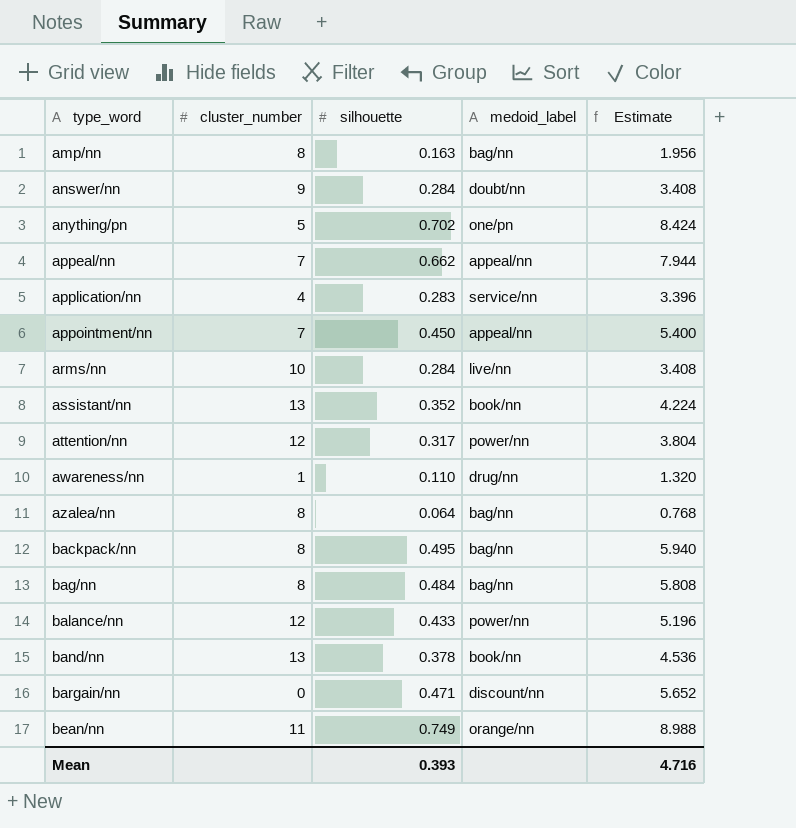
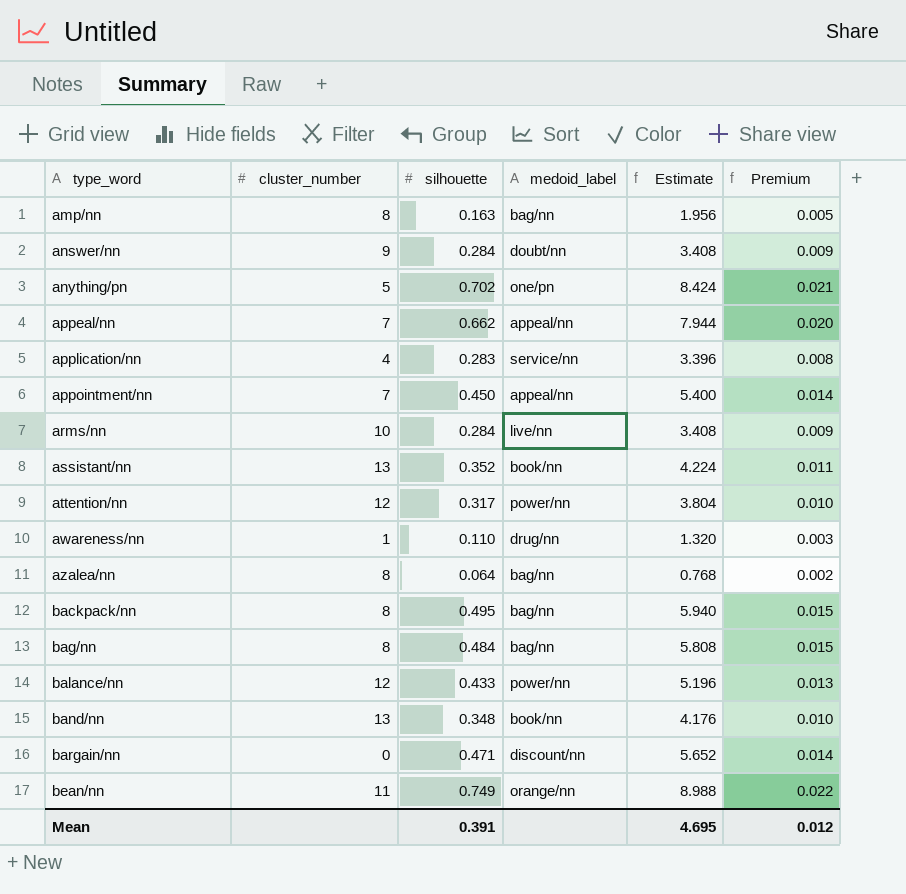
column Premium | formula: none -> [silhouette] * 0.03
band/nn | silhouette: 0.378 -> 0.348
band/nn | Estimate: 4.536 -> 4.176
Mean | silhouette: 0.393 -> 0.391
Mean | Estimate: 4.716 -> 4.695

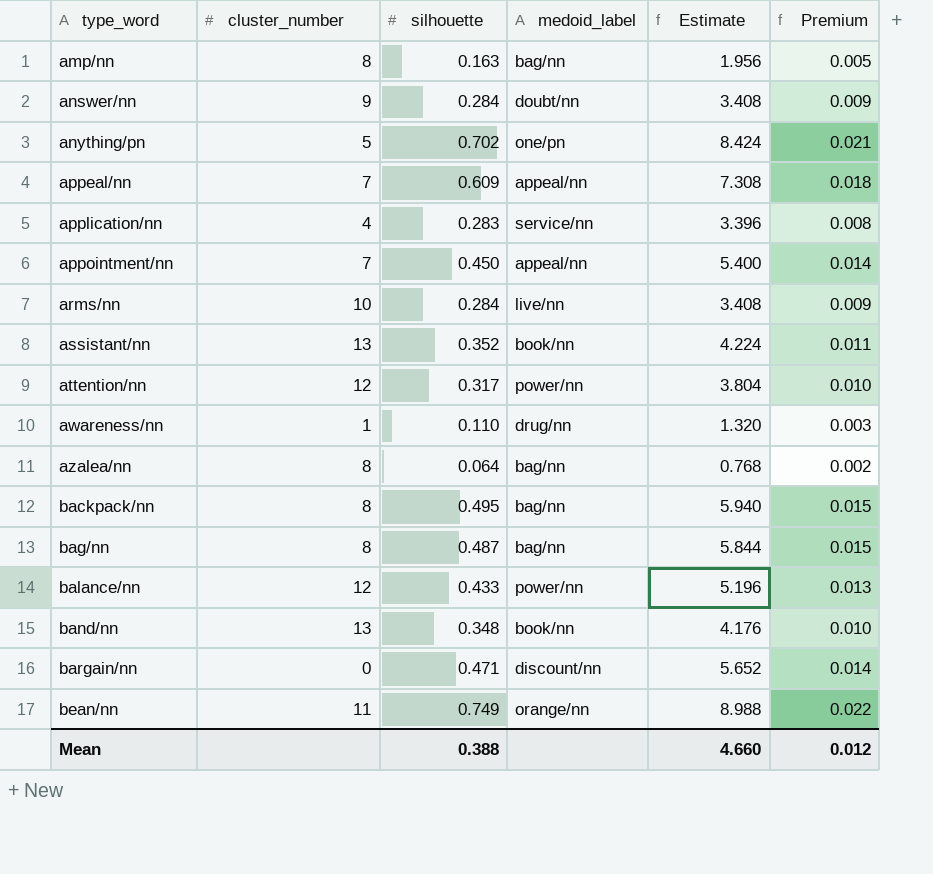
appeal/nn | silhouette: 0.662 -> 0.609
appeal/nn | Estimate: 7.944 -> 7.308
appeal/nn | Premium: 0.020 -> 0.018
bag/nn | silhouette: 0.484 -> 0.487
bag/nn | Estimate: 5.808 -> 5.844
Mean | silhouette: 0.391 -> 0.388
Mean | Estimate: 4.695 -> 4.660

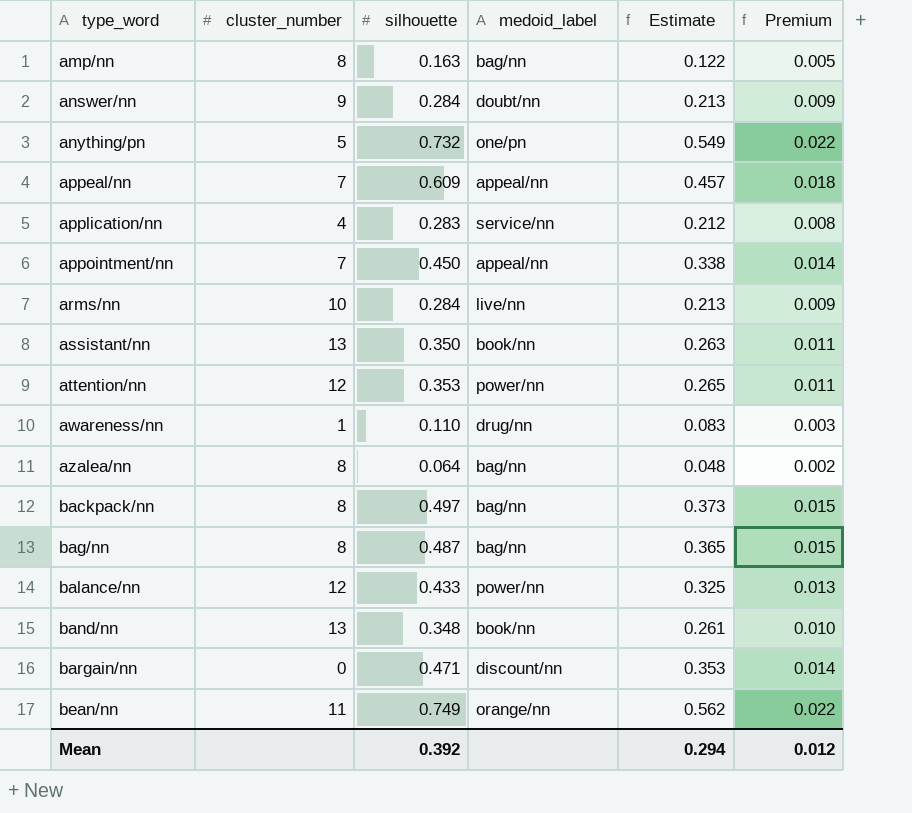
column Estimate | formula: [silhouette] * 12 -> [silhouette] * 0.75
anything/pn | silhouette: 0.702 -> 0.732
anything/pn | Premium: 0.021 -> 0.022
assistant/nn | silhouette: 0.352 -> 0.350
attention/nn | silhouette: 0.317 -> 0.353
attention/nn | Premium: 0.010 -> 0.011
backpack/nn | silhouette: 0.495 -> 0.497
Mean | silhouette: 0.388 -> 0.392
Mean | Estimate: 4.660 -> 0.294

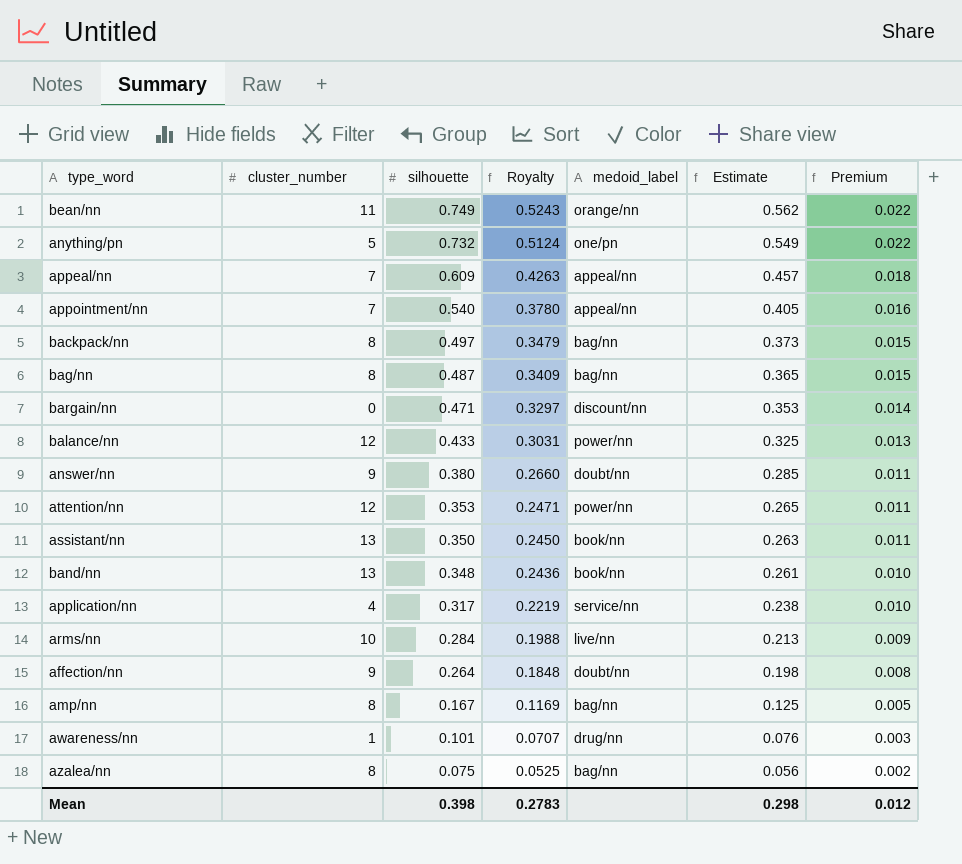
row order: type_word ascending -> silhouette descending
column Royalty | formula: none -> [silhouette] * 0.7
appointment/nn | silhouette: 0.450 -> 0.540
appointment/nn | Estimate: 0.338 -> 0.405
appointment/nn | Premium: 0.014 -> 0.016
answer/nn | silhouette: 0.284 -> 0.380
answer/nn | Estimate: 0.213 -> 0.285
answer/nn | Premium: 0.009 -> 0.011
application/nn | silhouette: 0.283 -> 0.317
application/nn | Estimate: 0.212 -> 0.238
application/nn | Premium: 0.008 -> 0.010
row affection/nn: none -> 9 | 0.264 | 0.1848 | doubt/nn | 0.198 | 0.008
amp/nn | silhouette: 0.163 -> 0.167
amp/nn | Estimate: 0.122 -> 0.125
awareness/nn | silhouette: 0.110 -> 0.101
awareness/nn | Estimate: 0.083 -> 0.076
azalea/nn | silhouette: 0.064 -> 0.075
azalea/nn | Estimate: 0.048 -> 0.056
Mean | silhouette: 0.392 -> 0.398
Mean | Estimate: 0.294 -> 0.298

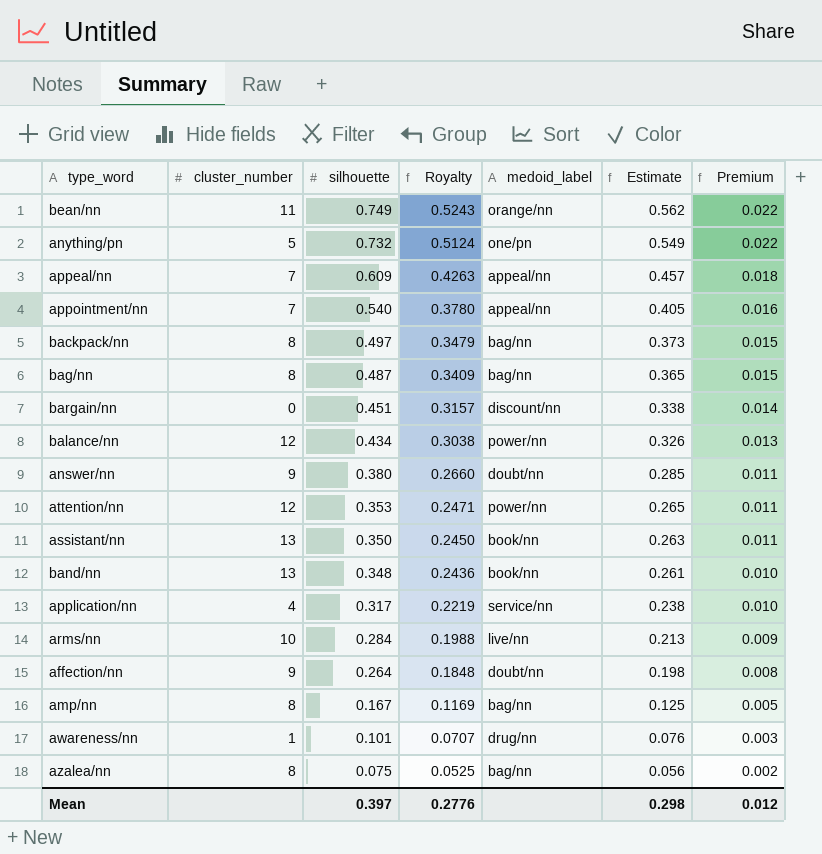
bargain/nn | silhouette: 0.471 -> 0.451
bargain/nn | Royalty: 0.3297 -> 0.3157
bargain/nn | Estimate: 0.353 -> 0.338
balance/nn | silhouette: 0.433 -> 0.434
balance/nn | Royalty: 0.3031 -> 0.3038
balance/nn | Estimate: 0.325 -> 0.326
Mean | silhouette: 0.398 -> 0.397
Mean | Royalty: 0.2783 -> 0.2776

